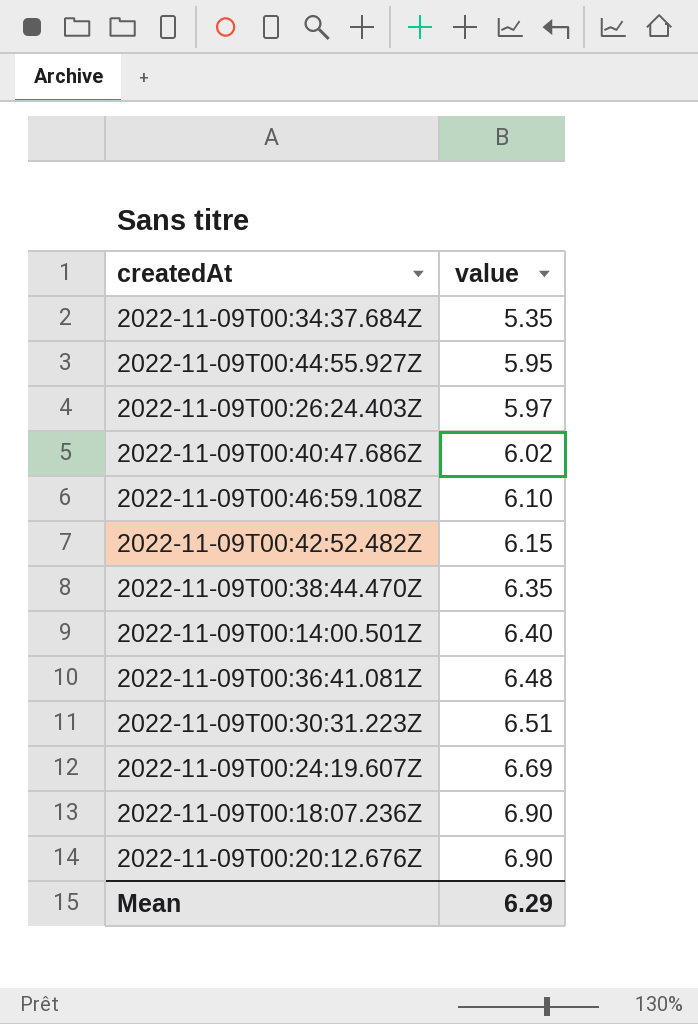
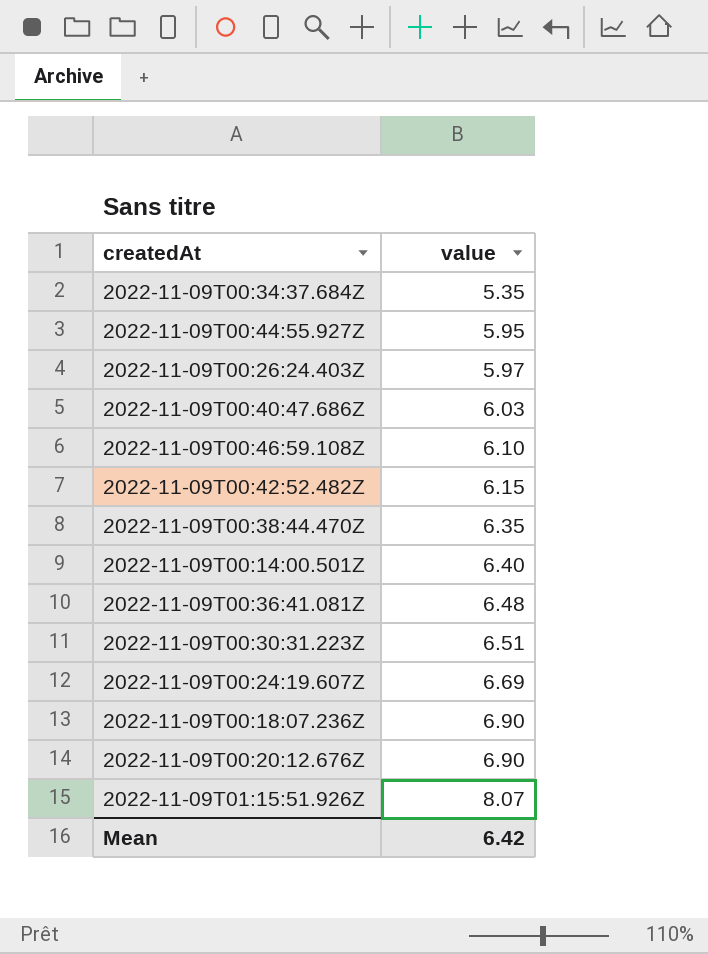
2022-11-09T00:40:47.686Z | value: 6.02 -> 6.03
row 2022-11-09T01:15:51.926Z: none -> 8.07
Mean | value: 6.29 -> 6.42

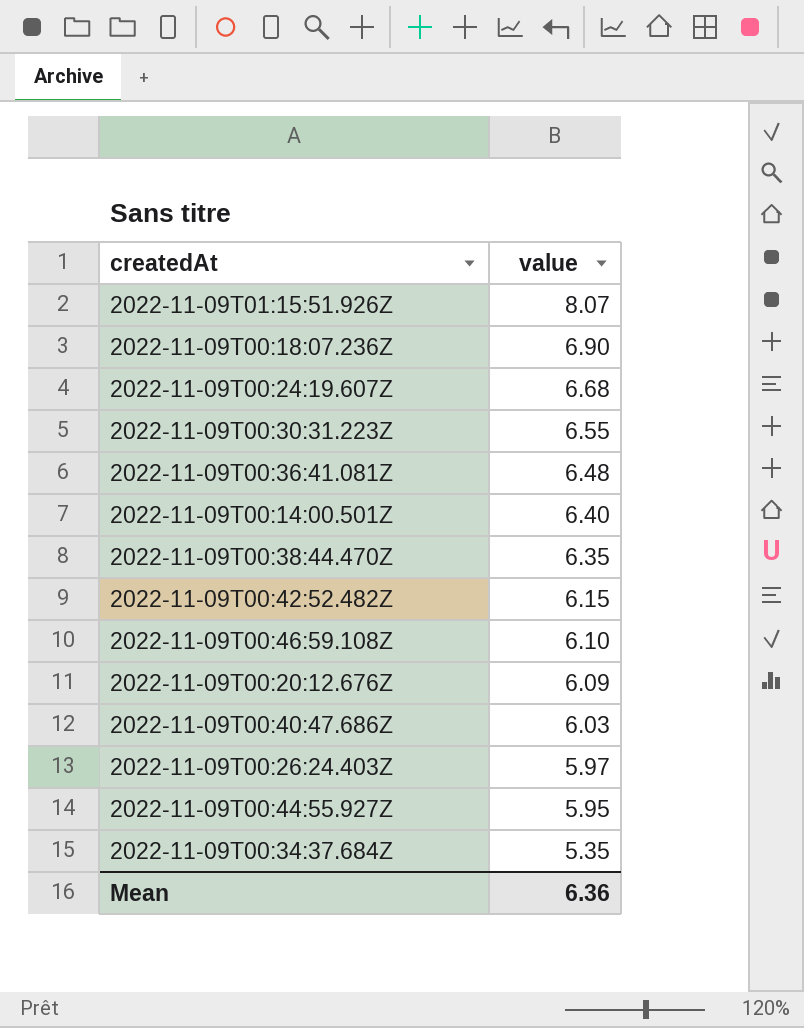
row order: value ascending -> value descending
2022-11-09T00:24:19.607Z | value: 6.69 -> 6.68
2022-11-09T00:30:31.223Z | value: 6.51 -> 6.55
2022-11-09T00:20:12.676Z | value: 6.90 -> 6.09
Mean | value: 6.42 -> 6.36

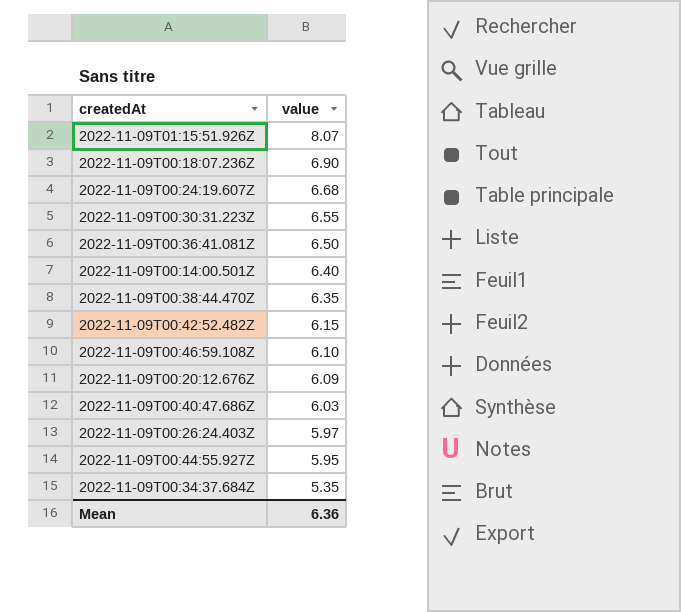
2022-11-09T00:36:41.081Z | value: 6.48 -> 6.50

